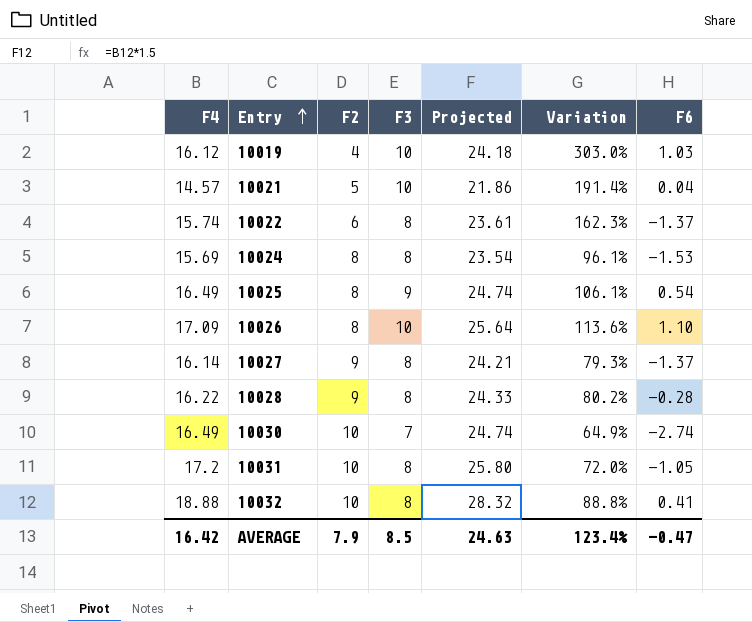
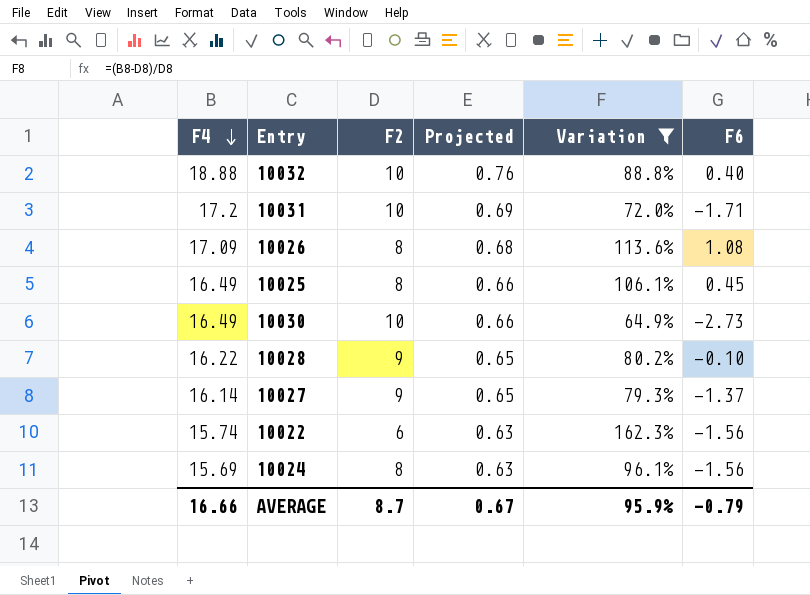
filter: none -> Variation <= 162.3%
row order: Entry ascending -> F4 descending
column F3 | position: 4 -> none
column Projected | formula: [F4] * 1.5 -> [F4] * 0.04
10032 | F6: 0.41 -> 0.40
10031 | F6: -1.05 -> -1.71
10026 | F6: 1.10 -> 1.08
10025 | F6: 0.54 -> 0.45
10030 | F6: -2.74 -> -2.73
10028 | F6: -0.28 -> -0.10
10022 | F6: -1.37 -> -1.56
10024 | F6: -1.53 -> -1.56
AVERAGE | F4: 16.42 -> 16.66
AVERAGE | F2: 7.9 -> 8.7
AVERAGE | Projected: 24.63 -> 0.67
AVERAGE | Variation: 123.4% -> 95.9%
AVERAGE | F6: -0.47 -> -0.79

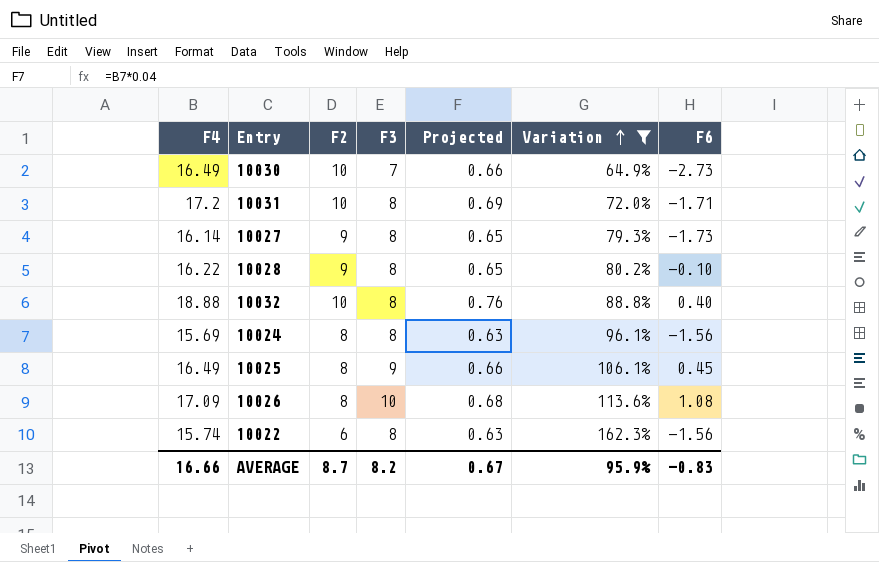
row order: F4 descending -> Variation ascending
column F3 | position: none -> 4
10027 | F6: -1.37 -> -1.73
AVERAGE | F6: -0.79 -> -0.83

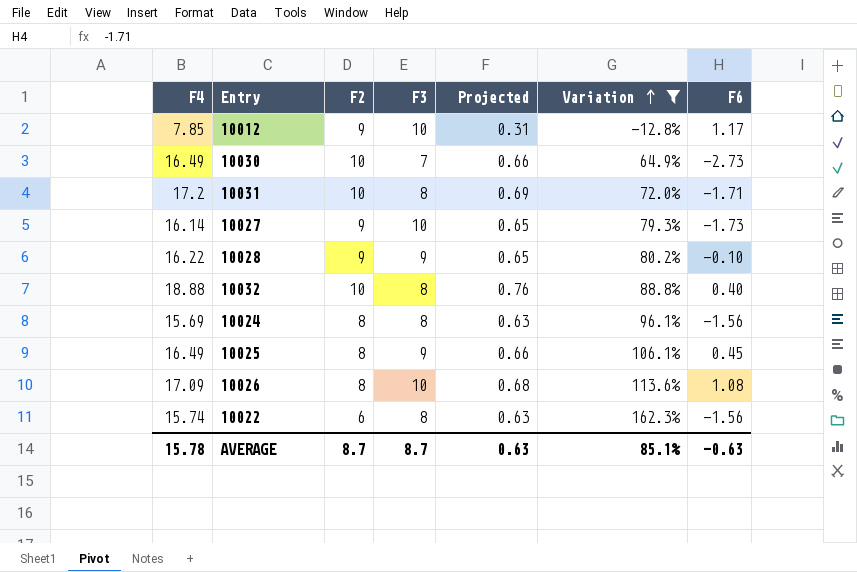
row 10012: none -> 7.85 | 9 | 10 | 0.31 | -12.8% | 1.17
10027 | F3: 8 -> 10
10028 | F3: 8 -> 9
AVERAGE | F4: 16.66 -> 15.78
AVERAGE | F3: 8.2 -> 8.7
AVERAGE | Projected: 0.67 -> 0.63
AVERAGE | Variation: 95.9% -> 85.1%
AVERAGE | F6: -0.83 -> -0.63

